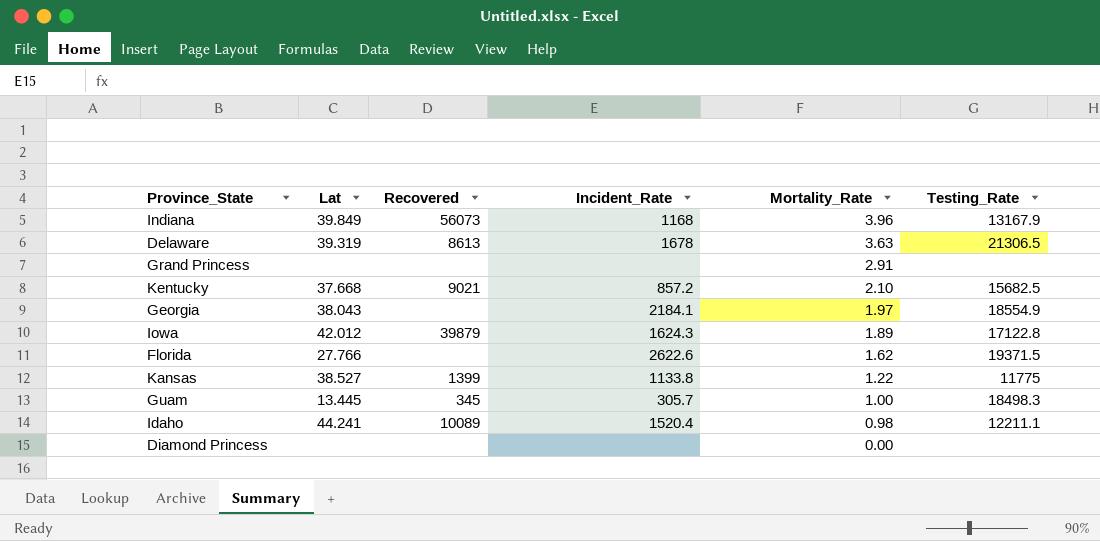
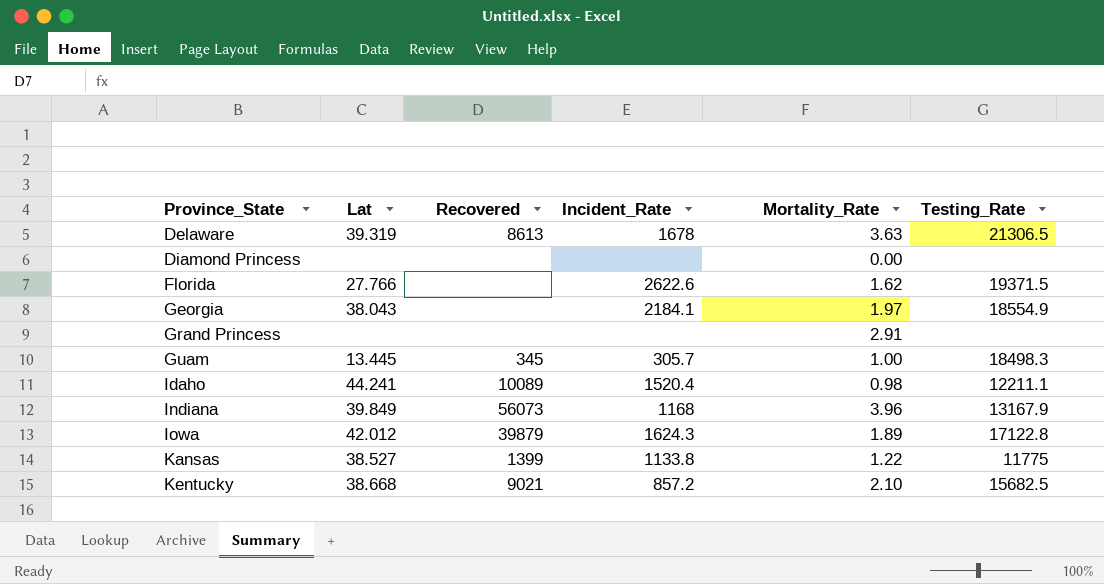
row order: Mortality_Rate descending -> Province_State ascending
Kentucky | Lat: 37.668 -> 38.668

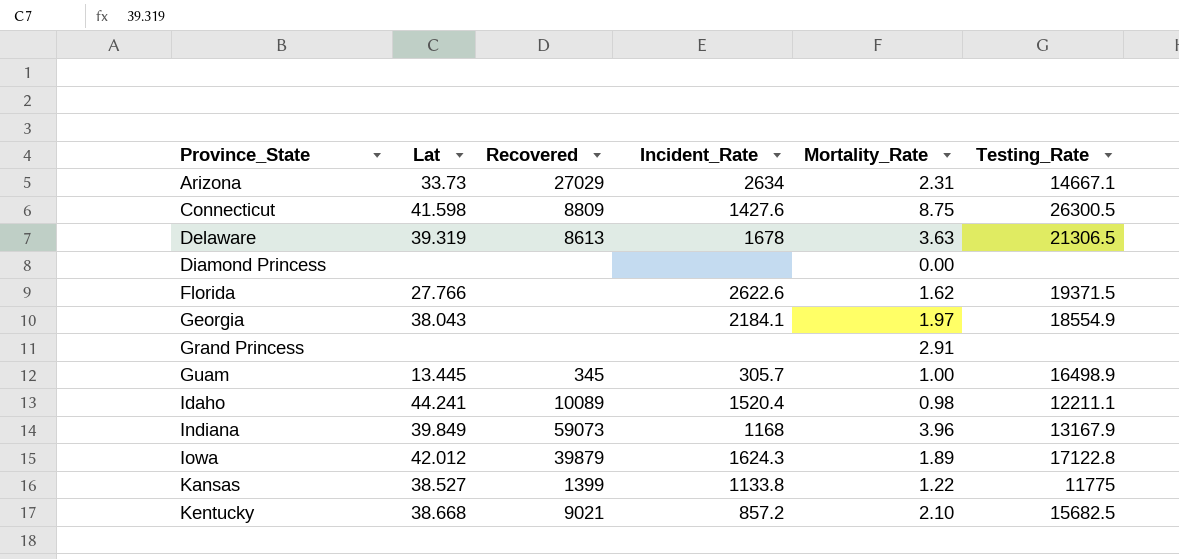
row Arizona: none -> 33.73 | 27029 | 2634 | 2.31 | 14667.1
row Connecticut: none -> 41.598 | 8809 | 1427.6 | 8.75 | 26300.5
Guam | Testing_Rate: 18498.3 -> 16498.9
Indiana | Recovered: 56073 -> 59073

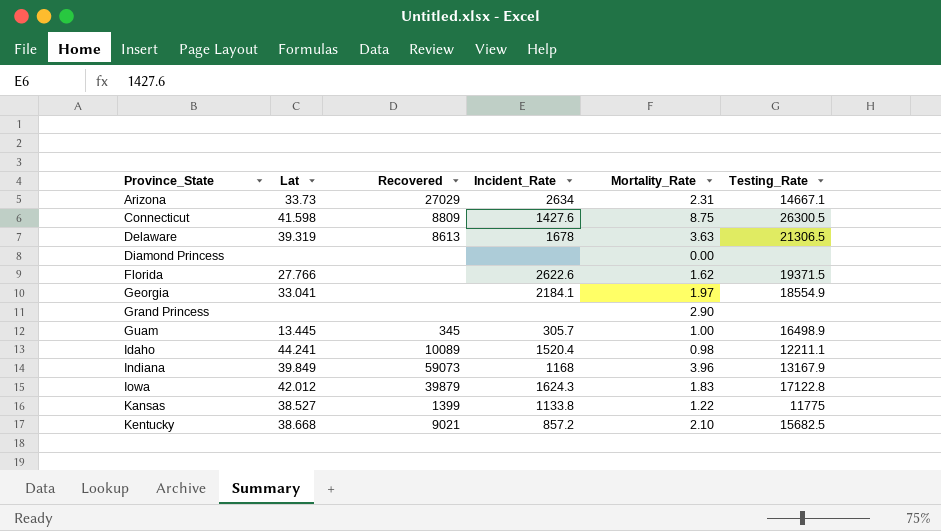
Georgia | Lat: 38.043 -> 33.041
Grand Princess | Mortality_Rate: 2.91 -> 2.90
Iowa | Mortality_Rate: 1.89 -> 1.83

